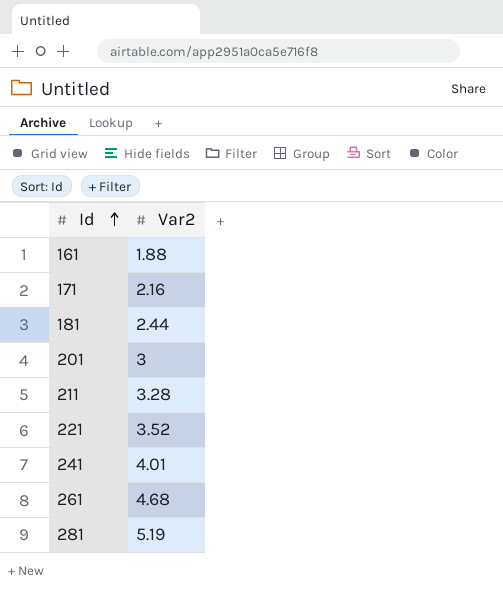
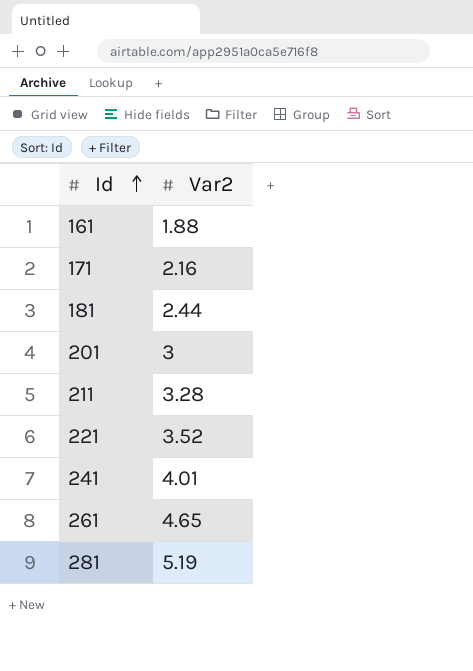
261 | Var2: 4.68 -> 4.65

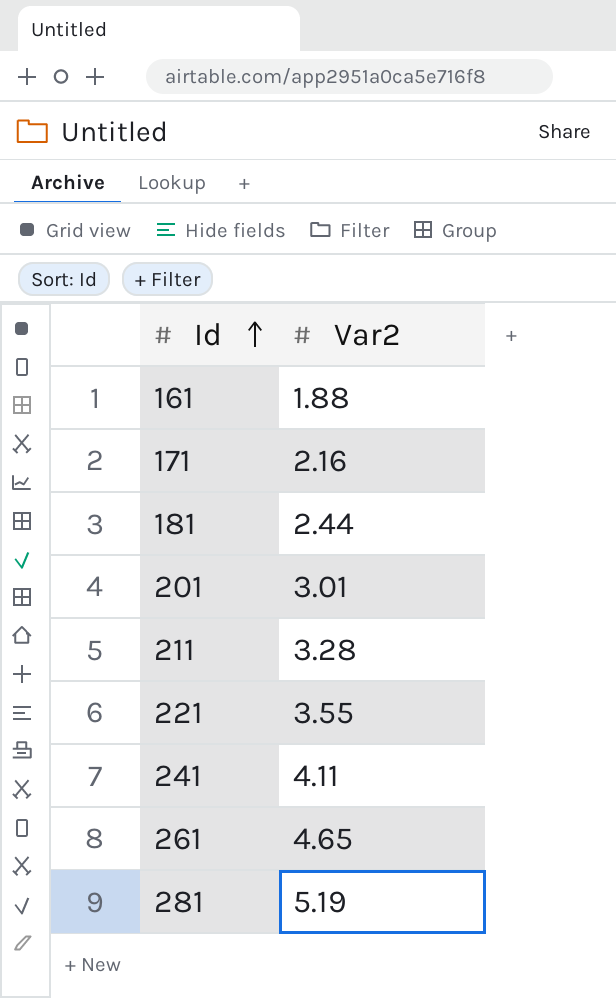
201 | Var2: 3 -> 3.01
221 | Var2: 3.52 -> 3.55
241 | Var2: 4.01 -> 4.11

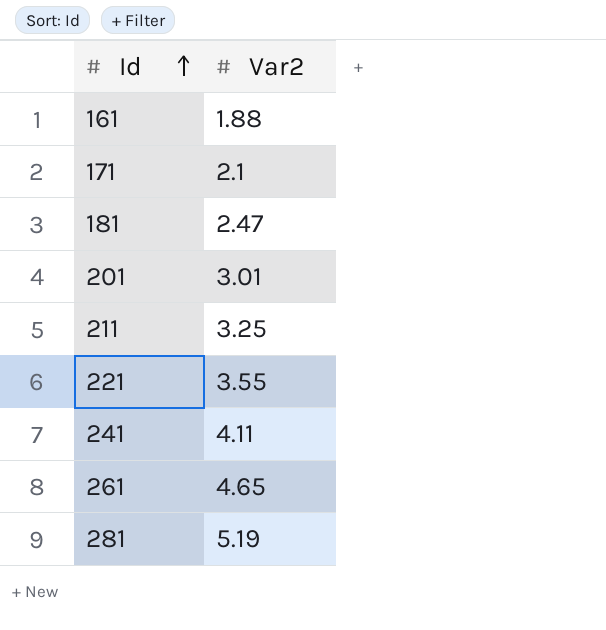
171 | Var2: 2.16 -> 2.1
181 | Var2: 2.44 -> 2.47
211 | Var2: 3.28 -> 3.25

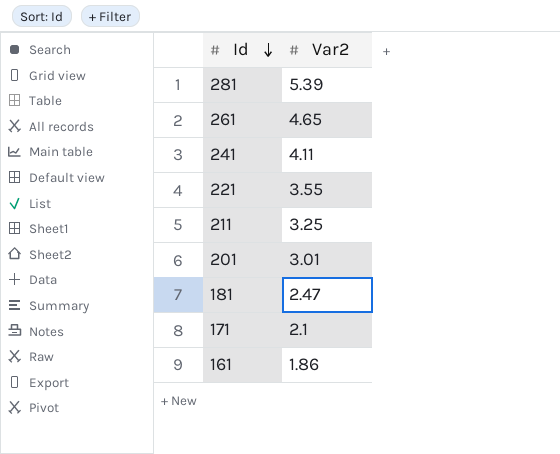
row order: Id ascending -> Id descending
281 | Var2: 5.19 -> 5.39
161 | Var2: 1.88 -> 1.86

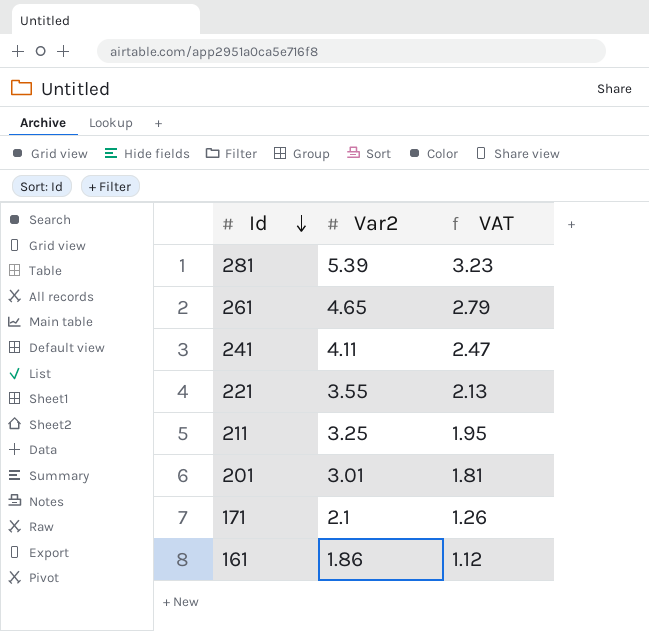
column VAT | formula: none -> [Var2] * 0.6
row 181: 2.47 -> none

